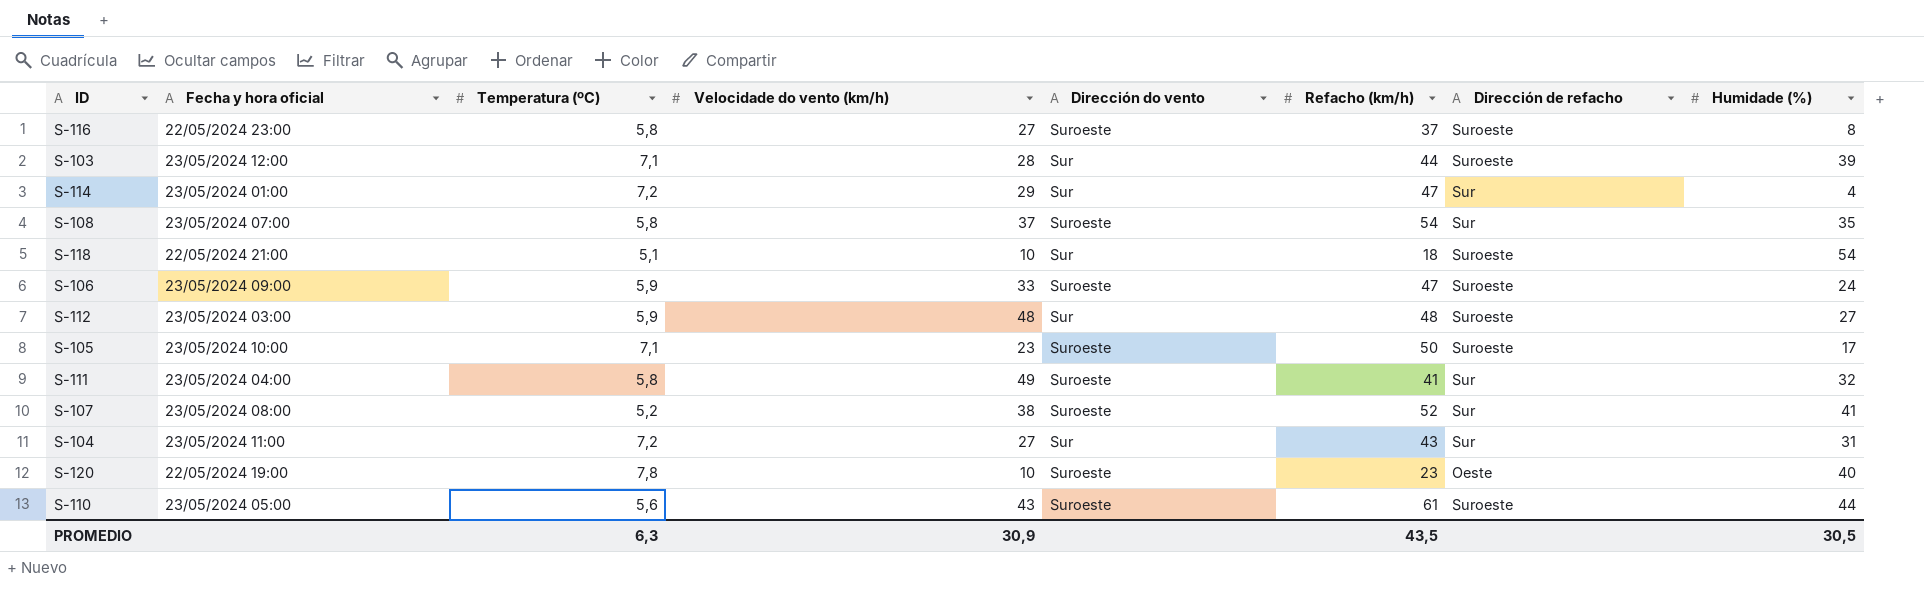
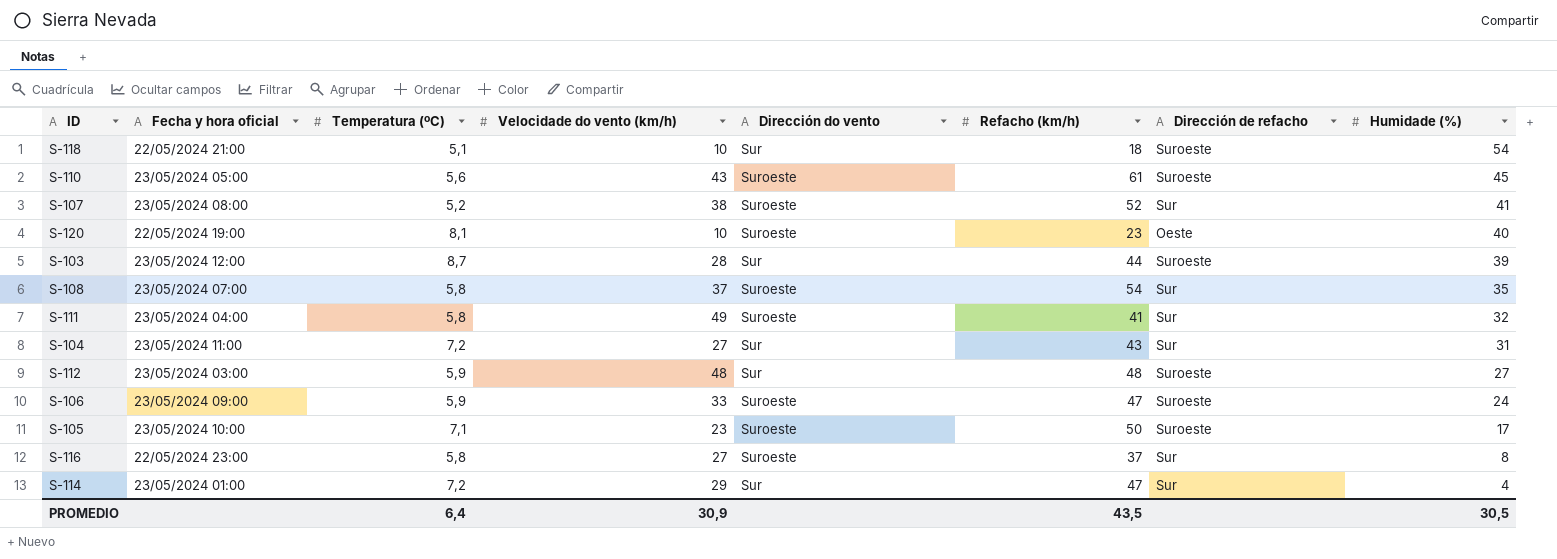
row order: none -> Humidade (%) descending
S-110 | Humidade (%): 44 -> 45
S-120 | Temperatura (ºC): 7,8 -> 8,1
S-103 | Temperatura (ºC): 7,1 -> 8,7
S-116 | Dirección de refacho: Suroeste -> Sur
PROMEDIO | Temperatura (ºC): 6,3 -> 6,4

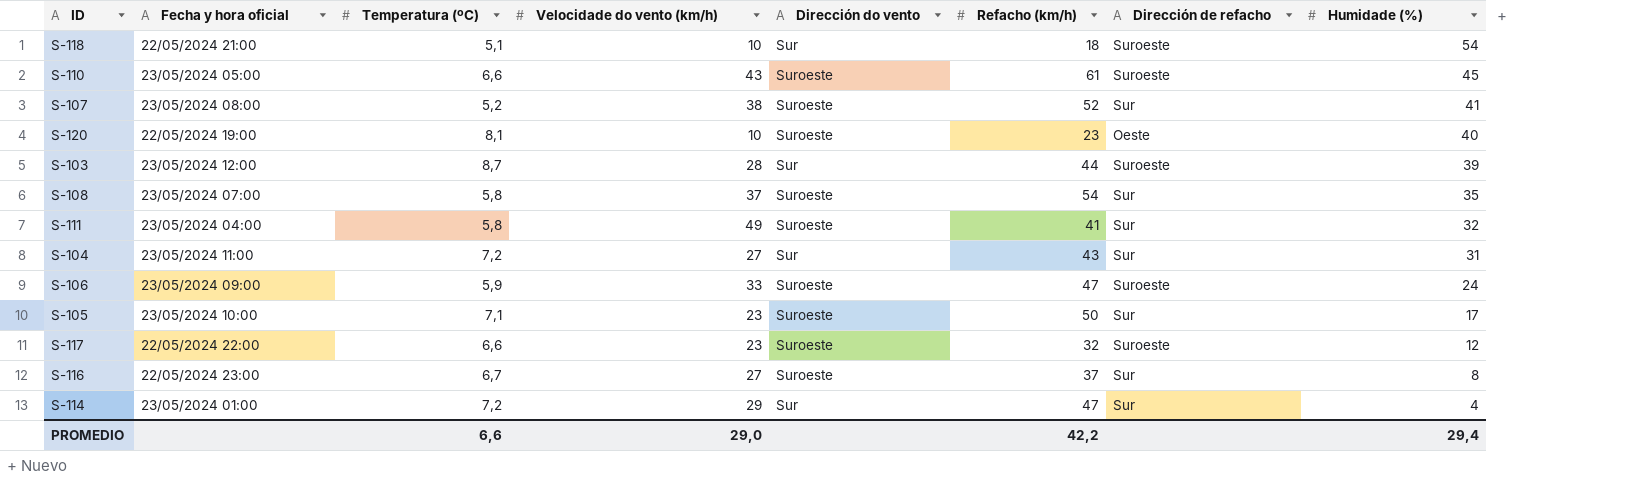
row S-112: 23/05/2024 03:00 | 5,9 | 48 | Sur | 48 | Suroeste | 27 -> none
S-110 | Temperatura (ºC): 5,6 -> 6,6
S-105 | Dirección de refacho: Suroeste -> Sur
row S-117: none -> 22/05/2024 22:00 | 6,6 | 23 | Suroeste | 32 | Suroeste | 12
S-116 | Temperatura (ºC): 5,8 -> 6,7
PROMEDIO | Temperatura (ºC): 6,4 -> 6,6
PROMEDIO | Velocidade do vento (km/h): 30,9 -> 29,0
PROMEDIO | Refacho (km/h): 43,5 -> 42,2
PROMEDIO | Humidade (%): 30,5 -> 29,4

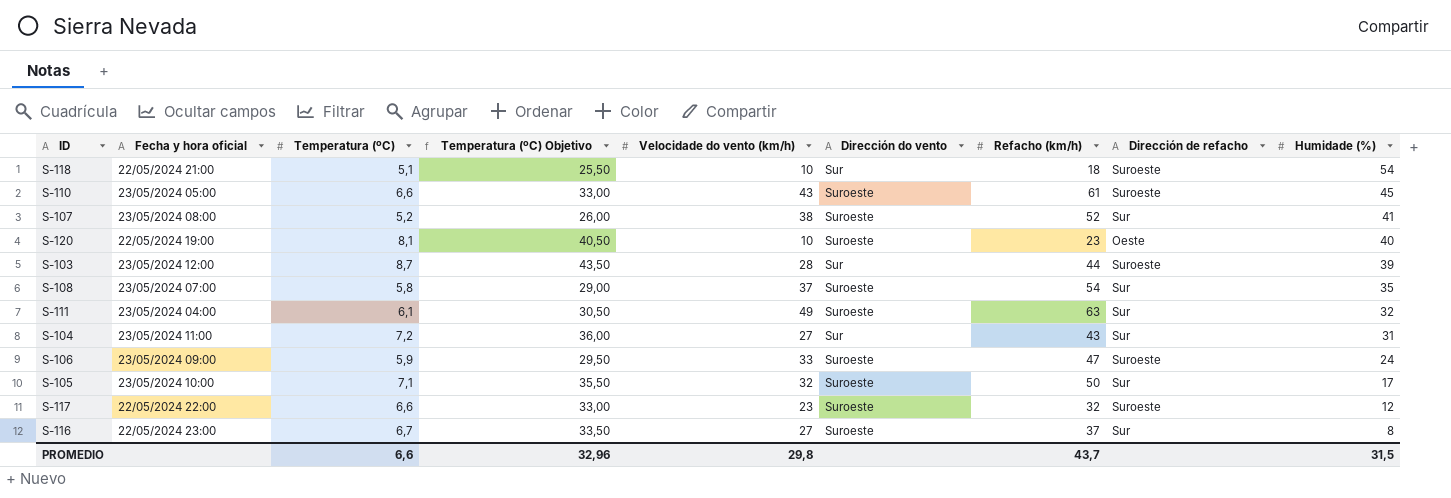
column Temperatura (ºC) Objetivo | formula: none -> [Temperatura (ºC)] * 5
row S-114: 23/05/2024 01:00 | 7,2 | 29 | Sur | 47 | Sur | 4 -> none
S-111 | Temperatura (ºC): 5,8 -> 6,1
S-111 | Refacho (km/h): 41 -> 63
S-105 | Velocidade do vento (km/h): 23 -> 32
PROMEDIO | Velocidade do vento (km/h): 29,0 -> 29,8
PROMEDIO | Refacho (km/h): 42,2 -> 43,7
PROMEDIO | Humidade (%): 29,4 -> 31,5

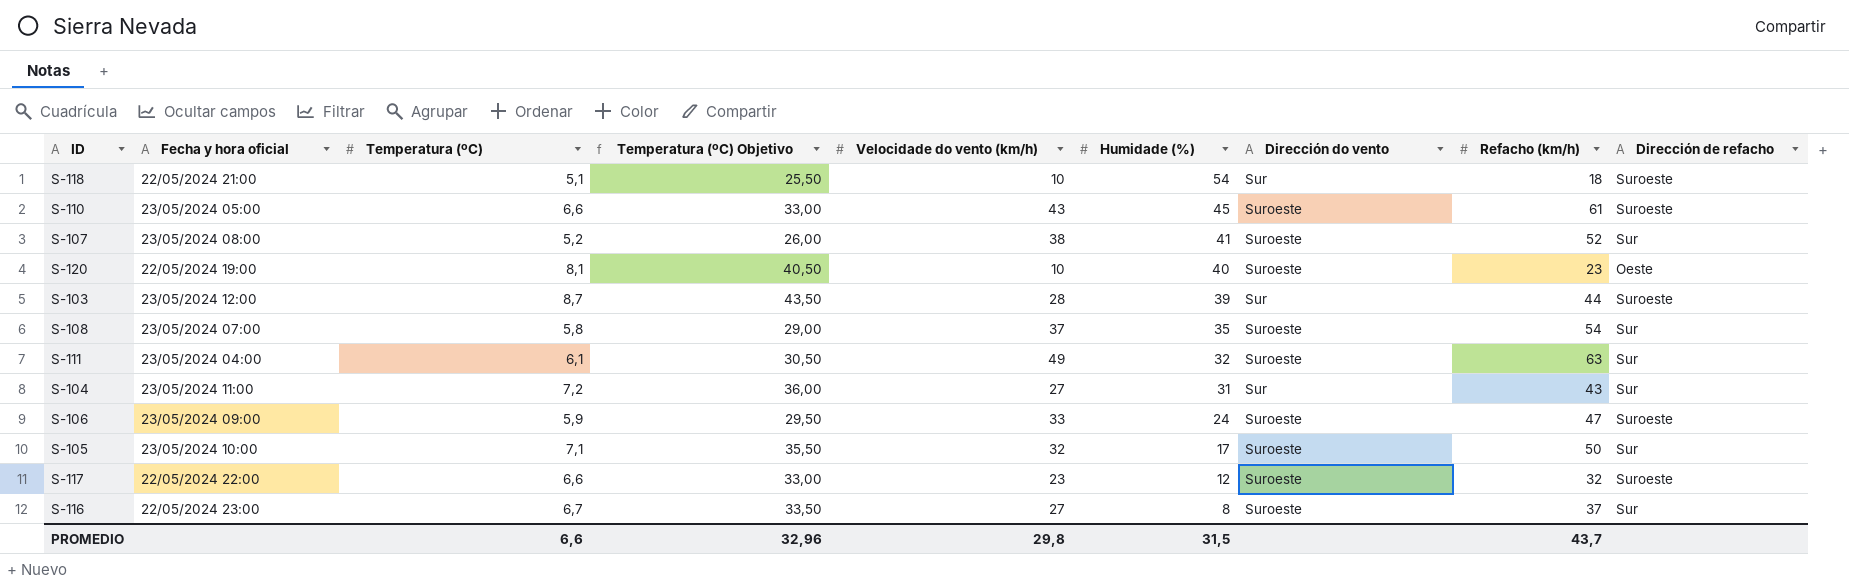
column Humidade (%) | position: 9 -> 6

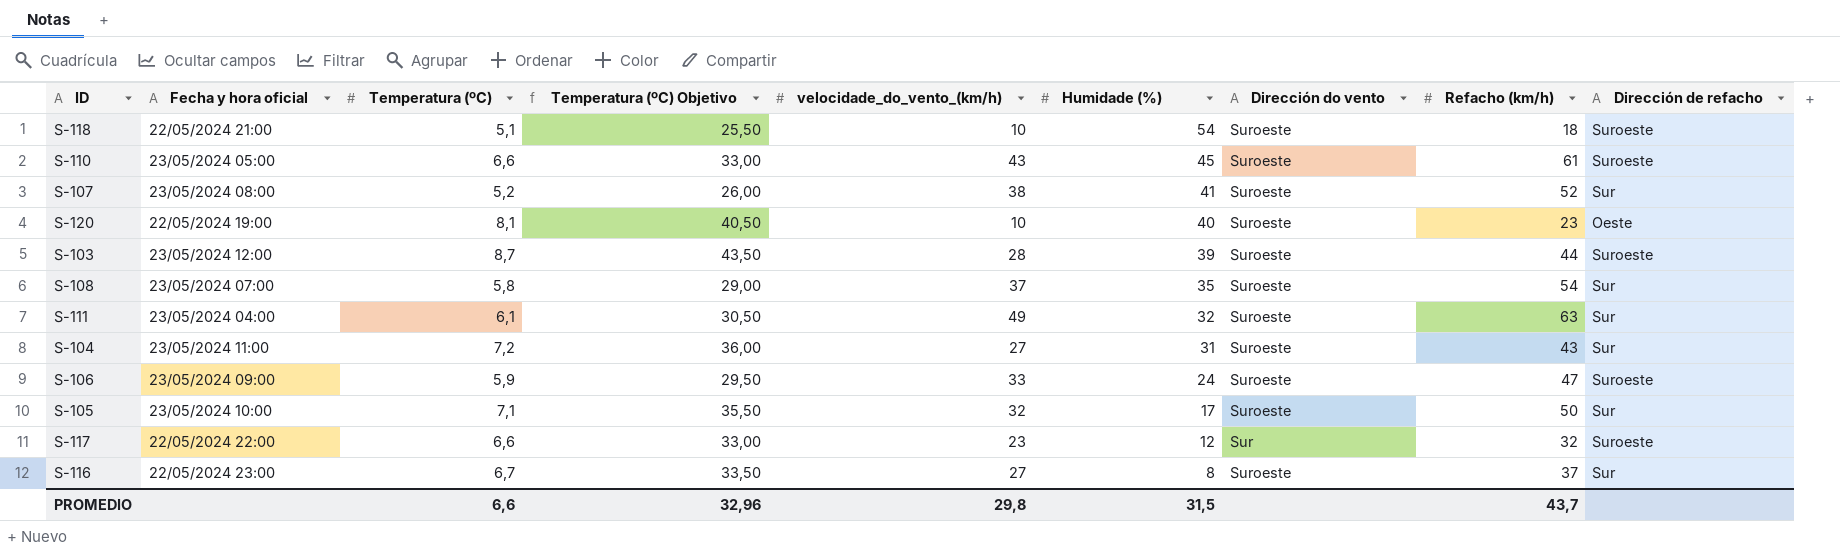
column name: Velocidade do vento (km/h) -> velocidade_do_vento_(km/h)
S-118 | Dirección do vento: Sur -> Suroeste
S-103 | Dirección do vento: Sur -> Suroeste
S-104 | Dirección do vento: Sur -> Suroeste
S-117 | Dirección do vento: Suroeste -> Sur

